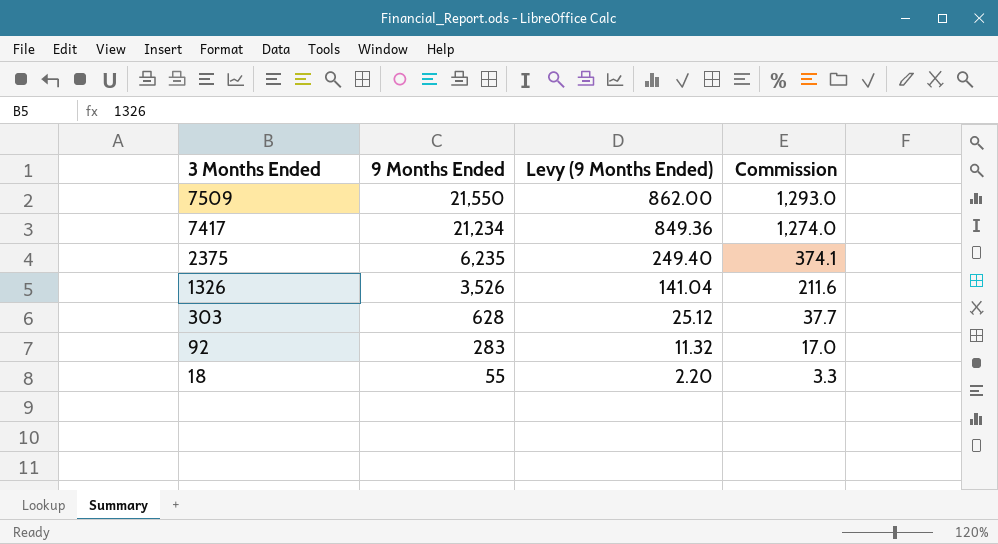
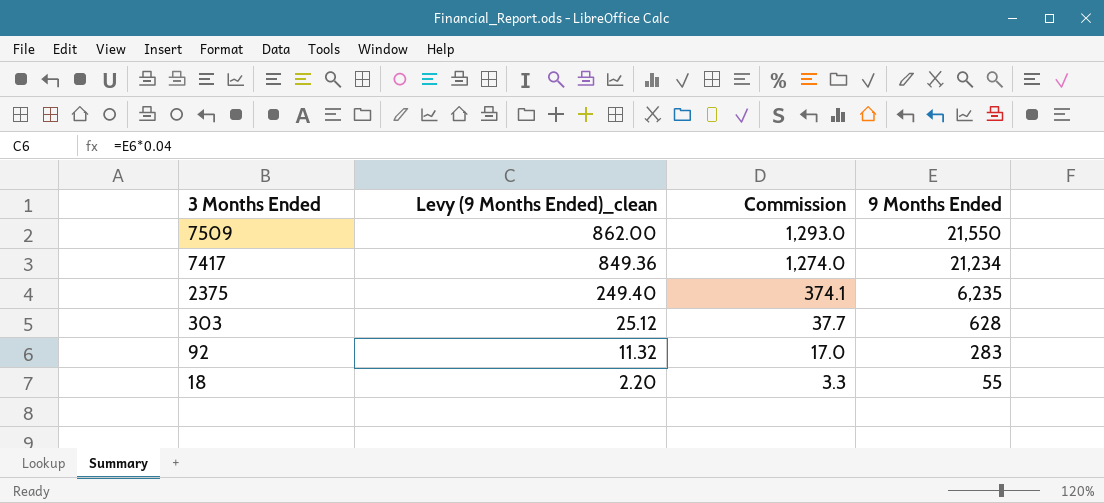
column name: Levy (9 Months Ended) -> Levy (9 Months Ended)_clean
column 9 Months Ended | position: 2 -> 4
row 1326: 3,526 | 141.04 | 211.6 -> none

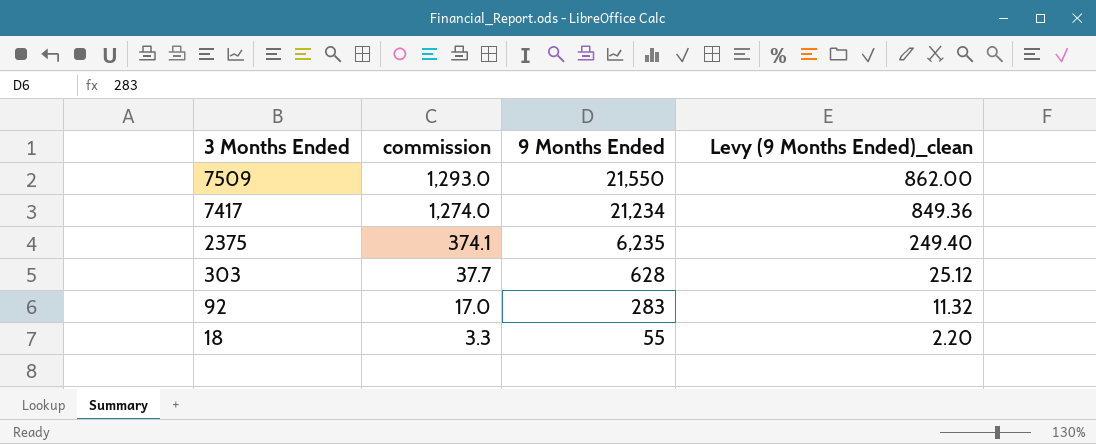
column name: Commission -> commission
column Levy (9 Months Ended)_clean | position: 2 -> 4

